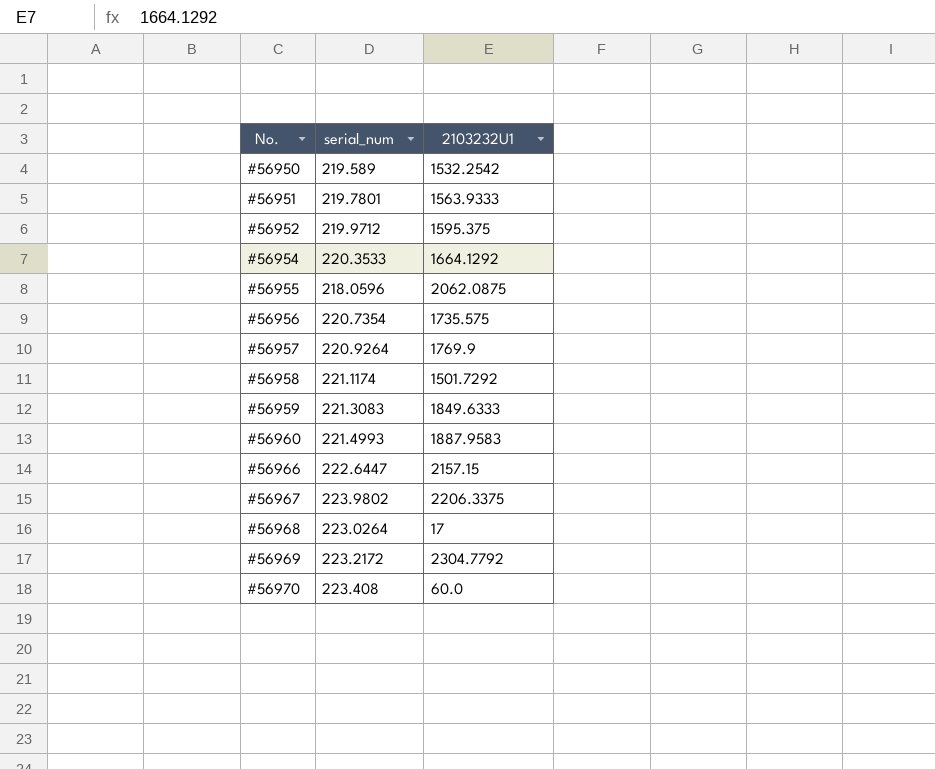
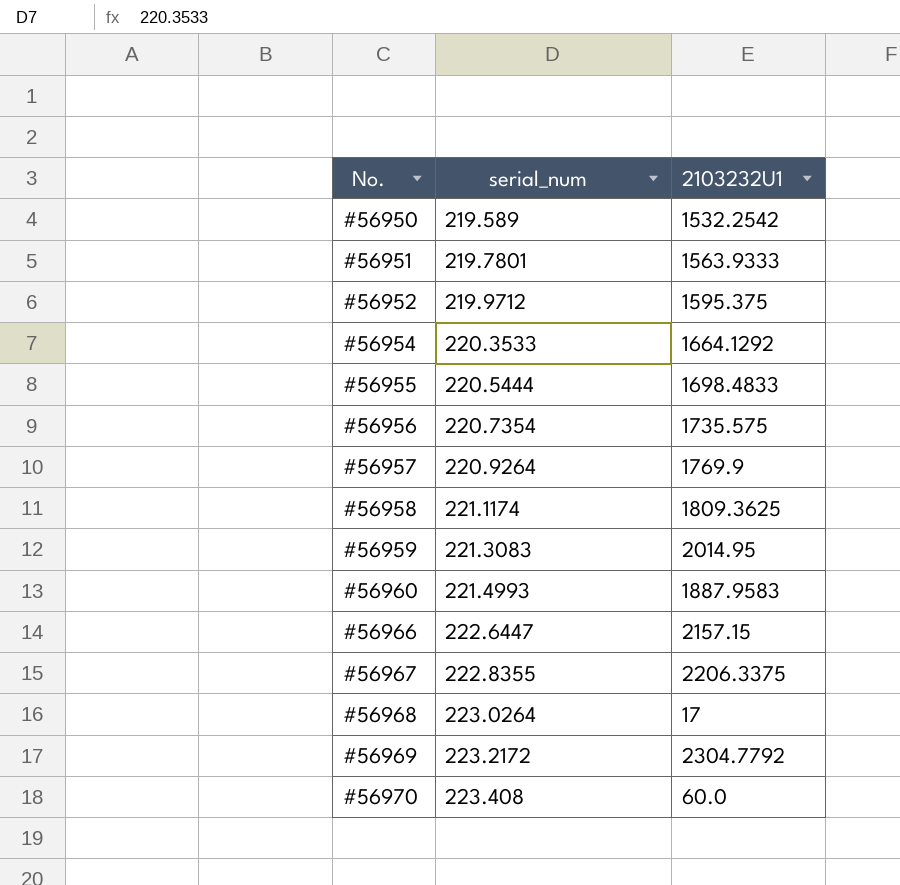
#56955 | serial_num: 218.0596 -> 220.5444
#56955 | 2103232U1: 2062.0875 -> 1698.4833
#56958 | 2103232U1: 1501.7292 -> 1809.3625
#56959 | 2103232U1: 1849.6333 -> 2014.95
#56967 | serial_num: 223.9802 -> 222.8355

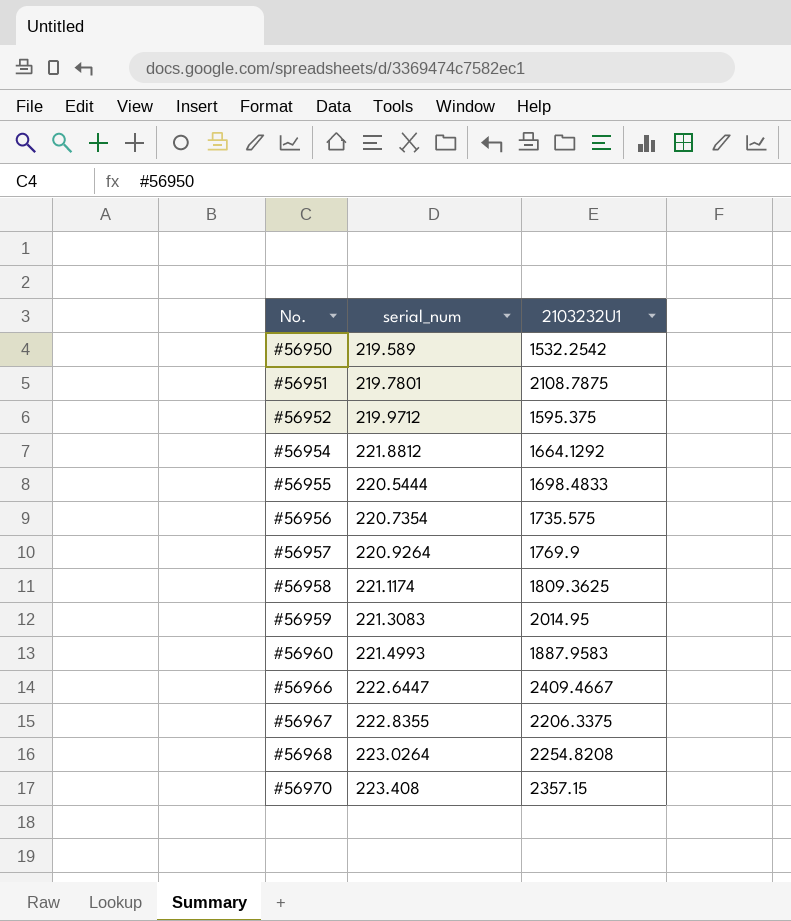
row #56969: 223.2172 | 2304.7792 -> none
#56951 | 2103232U1: 1563.9333 -> 2108.7875
#56954 | serial_num: 220.3533 -> 221.8812
#56966 | 2103232U1: 2157.15 -> 2409.4667
#56968 | 2103232U1: 17 -> 2254.8208
#56970 | 2103232U1: 60.0 -> 2357.15

